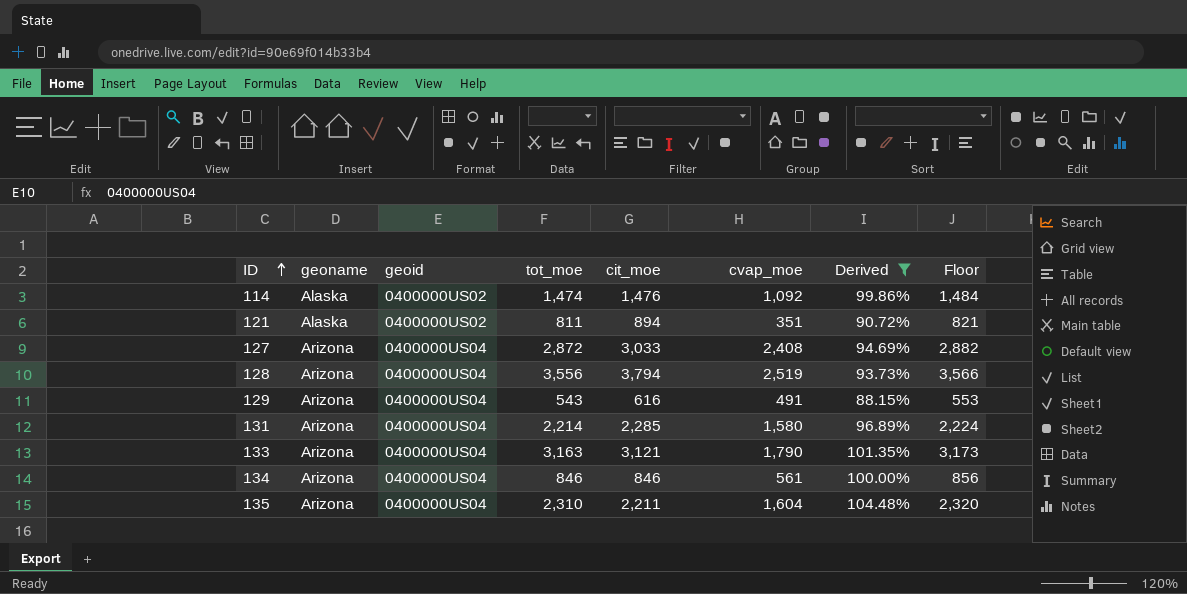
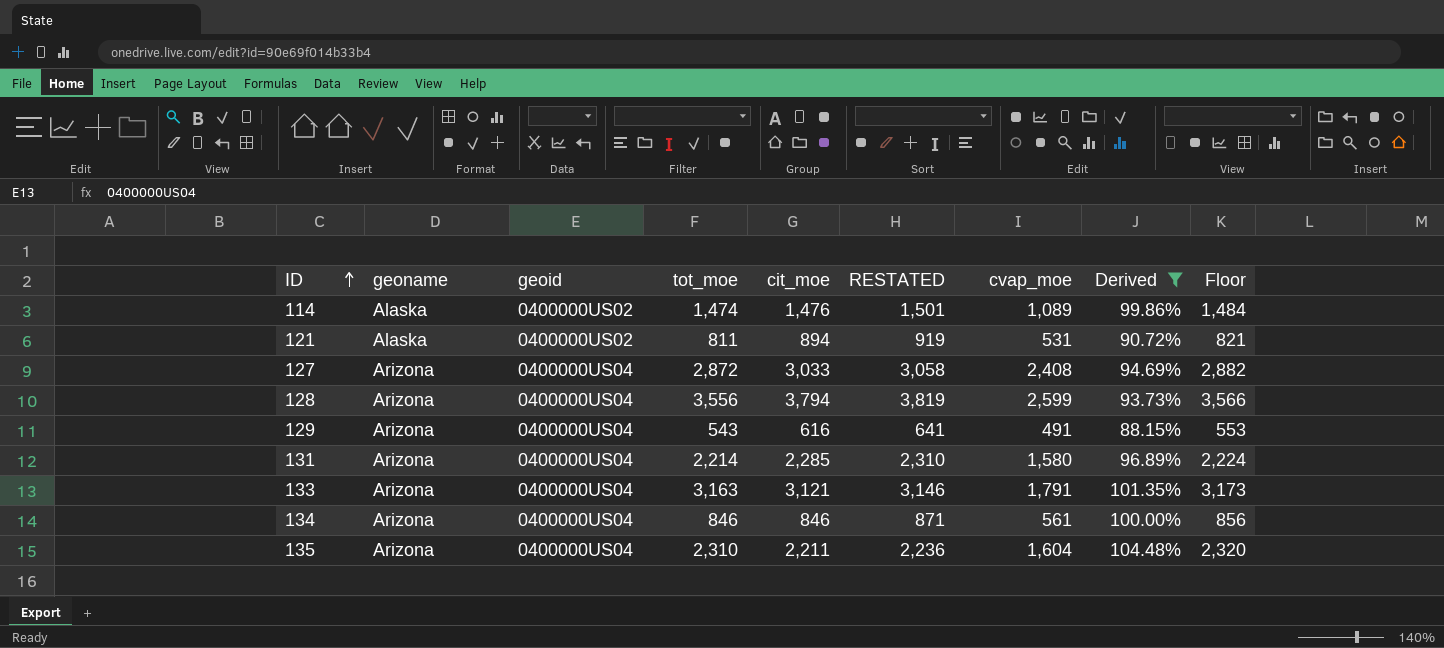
column RESTATED | formula: none -> [cit_moe] + 25
114 | cvap_moe: 1,092 -> 1,089
121 | cvap_moe: 351 -> 531
128 | cvap_moe: 2,519 -> 2,599
133 | cvap_moe: 1,790 -> 1,791

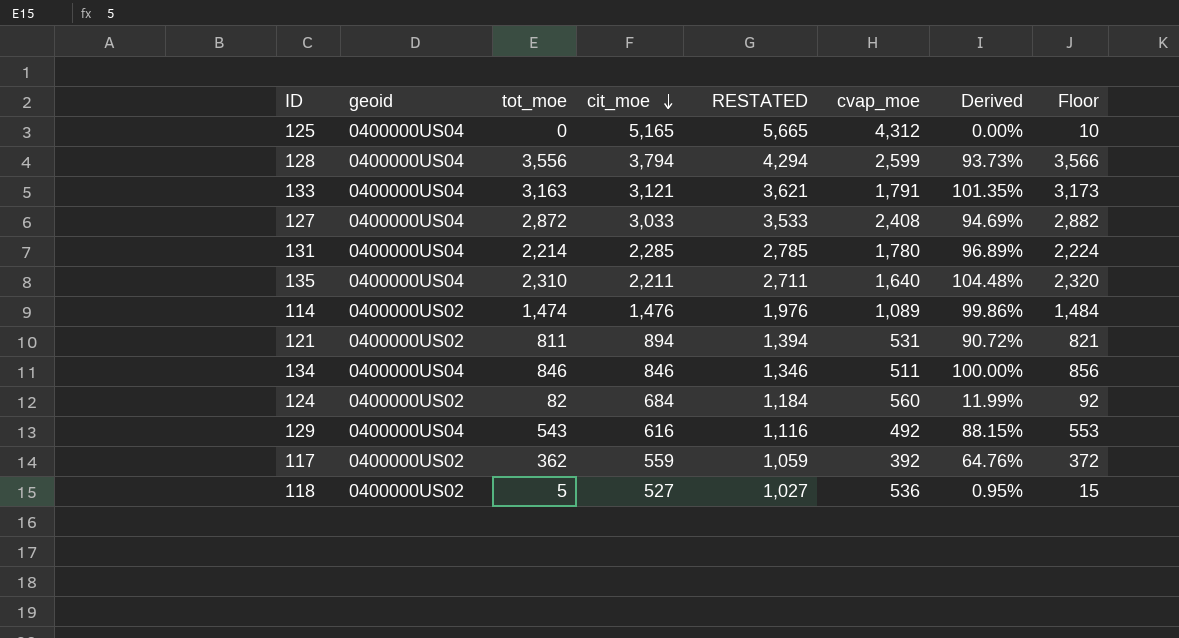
filter: Derived >= 88.15% -> none
row order: ID ascending -> cit_moe descending
column geoname | position: 2 -> none
column RESTATED | formula: [cit_moe] + 25 -> [cit_moe] + 500
131 | cvap_moe: 1,580 -> 1,780
135 | cvap_moe: 1,604 -> 1,640
134 | cvap_moe: 561 -> 511
129 | cvap_moe: 491 -> 492

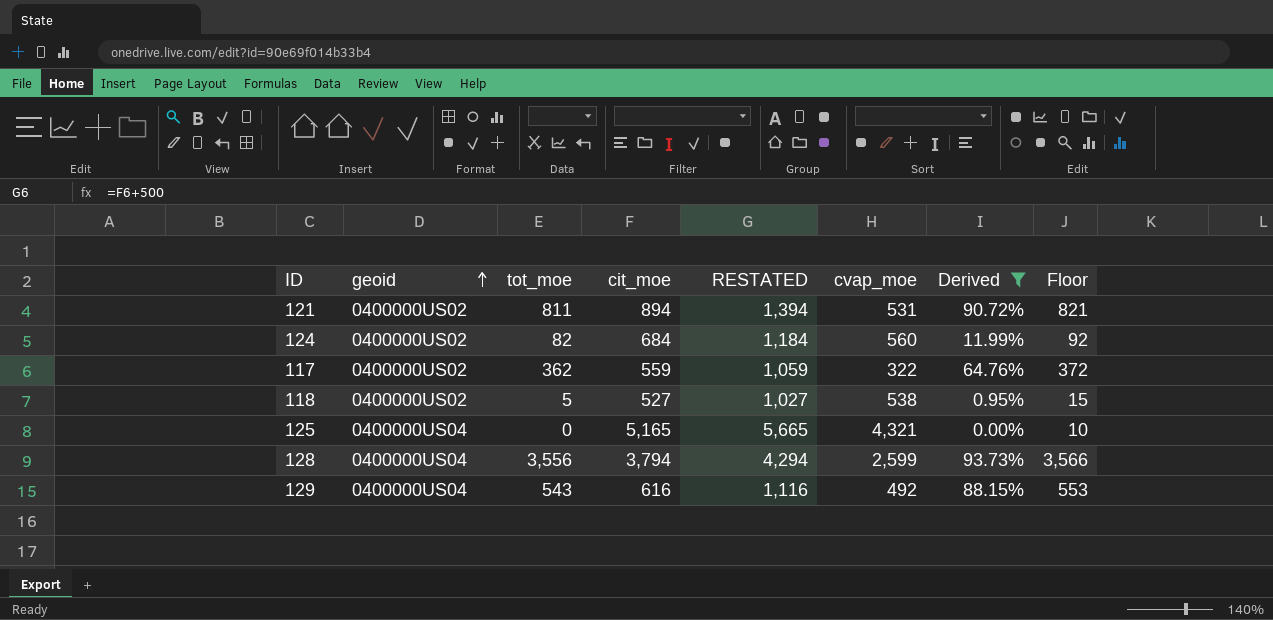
filter: none -> Derived <= 93.73%
row order: cit_moe descending -> geoid ascending
117 | cvap_moe: 392 -> 322
118 | cvap_moe: 536 -> 538
125 | cvap_moe: 4,312 -> 4,321

